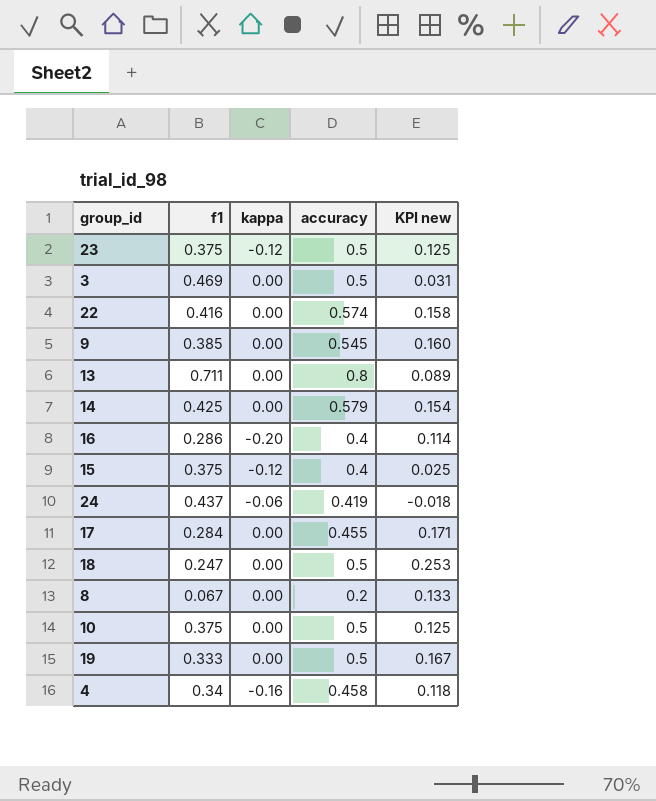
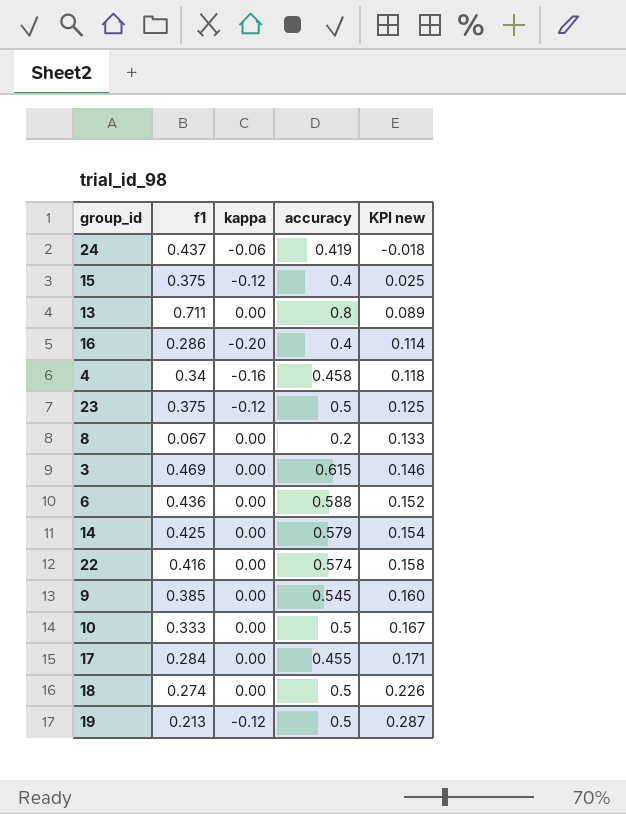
row order: none -> KPI new ascending
3 | accuracy: 0.5 -> 0.615
3 | KPI new: 0.031 -> 0.146
row 6: none -> 0.436 | 0.00 | 0.588 | 0.152
10 | f1: 0.375 -> 0.333
10 | KPI new: 0.125 -> 0.167
18 | f1: 0.247 -> 0.274
18 | KPI new: 0.253 -> 0.226
19 | f1: 0.333 -> 0.213
19 | kappa: 0.00 -> -0.12
19 | KPI new: 0.167 -> 0.287

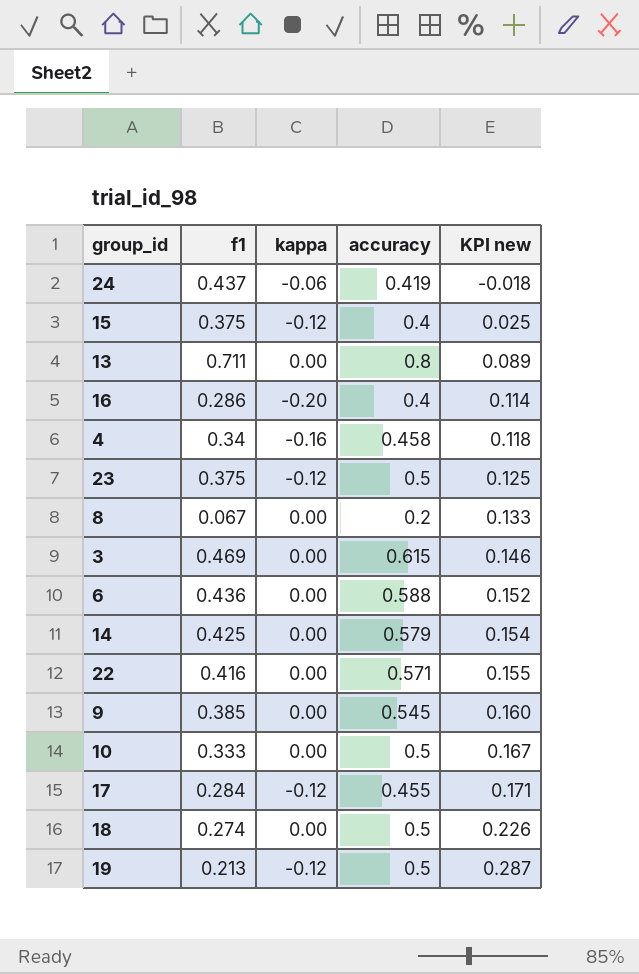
22 | accuracy: 0.574 -> 0.571
22 | KPI new: 0.158 -> 0.155
17 | kappa: 0.00 -> -0.12

